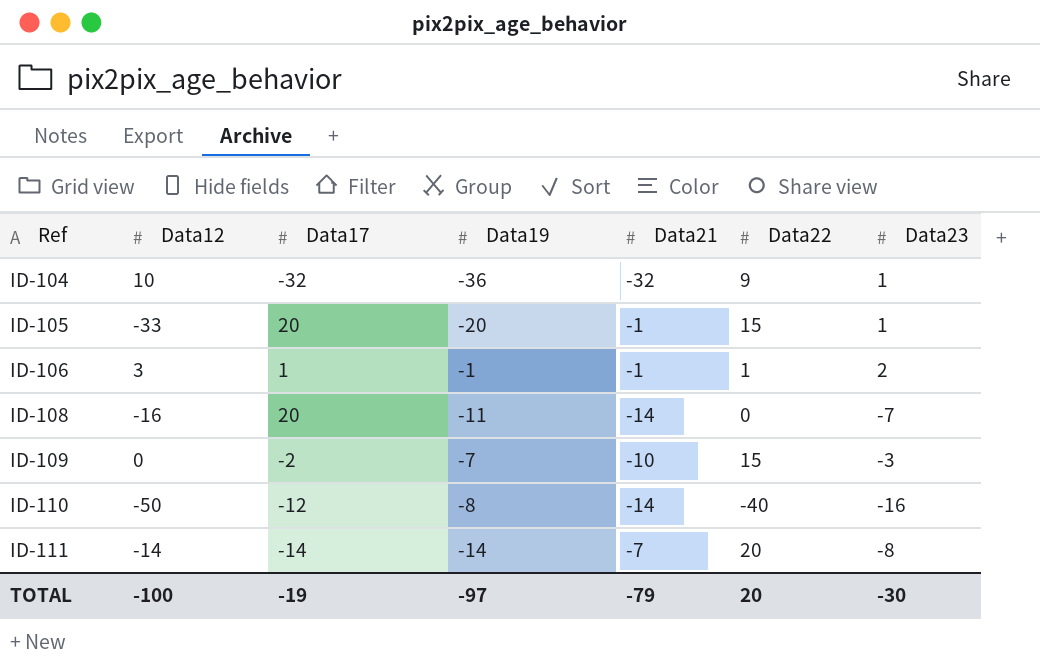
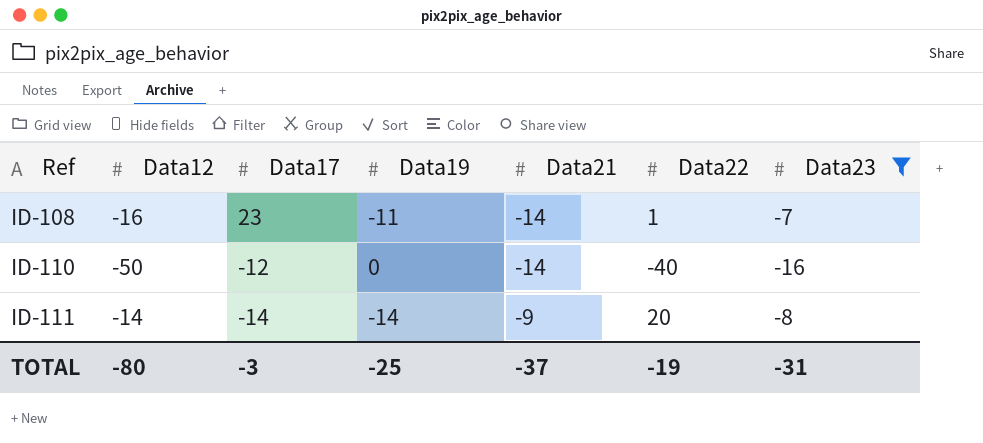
filter: none -> Data23 <= -7
ID-108 | Data17: 20 -> 23
ID-108 | Data22: 0 -> 1
ID-110 | Data19: -8 -> 0
ID-111 | Data21: -7 -> -9
TOTAL | Data12: -100 -> -80
TOTAL | Data17: -19 -> -3
TOTAL | Data19: -97 -> -25
TOTAL | Data21: -79 -> -37
TOTAL | Data22: 20 -> -19
TOTAL | Data23: -30 -> -31

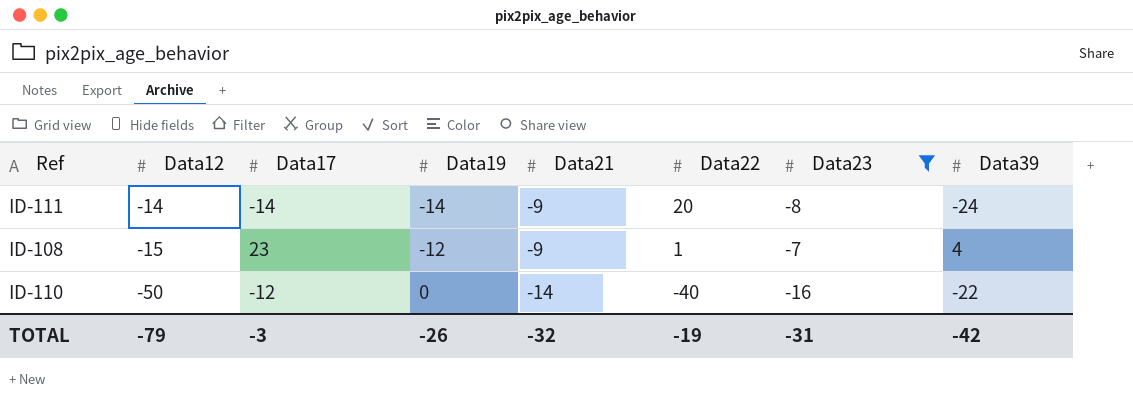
row order: Ref ascending -> Data12 descending
column Data39 | position: none -> 8
ID-108 | Data12: -16 -> -15
ID-108 | Data19: -11 -> -12
ID-108 | Data21: -14 -> -9
TOTAL | Data12: -80 -> -79
TOTAL | Data19: -25 -> -26
TOTAL | Data21: -37 -> -32

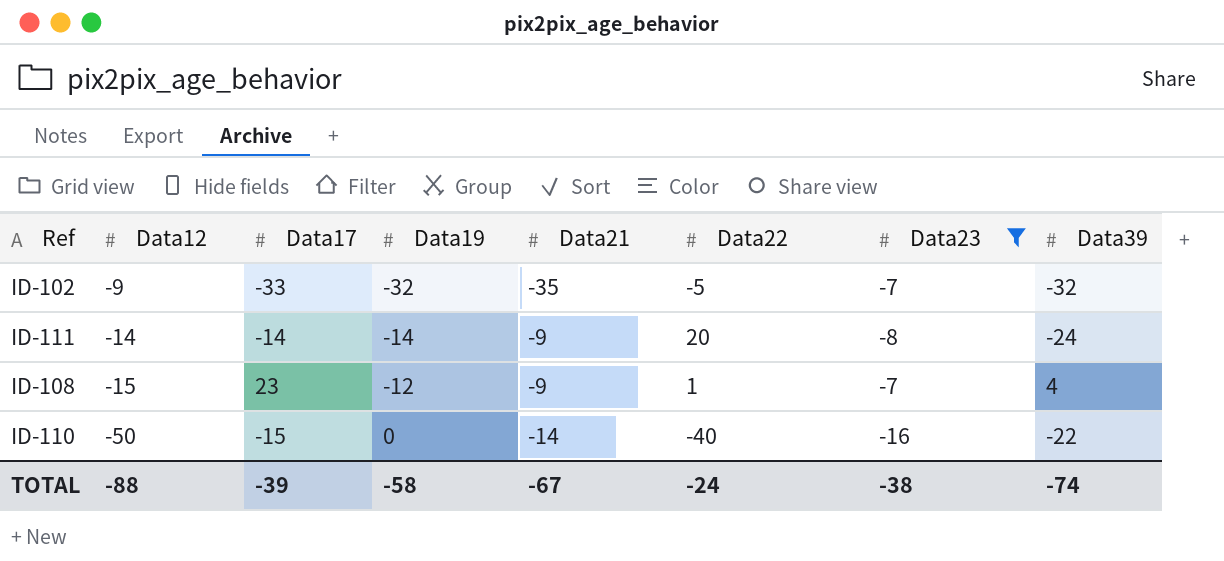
row ID-102: none -> -9 | -33 | -32 | -35 | -5 | -7 | -32
ID-110 | Data17: -12 -> -15
TOTAL | Data12: -79 -> -88
TOTAL | Data17: -3 -> -39
TOTAL | Data19: -26 -> -58
TOTAL | Data21: -32 -> -67
TOTAL | Data22: -19 -> -24
TOTAL | Data23: -31 -> -38
TOTAL | Data39: -42 -> -74

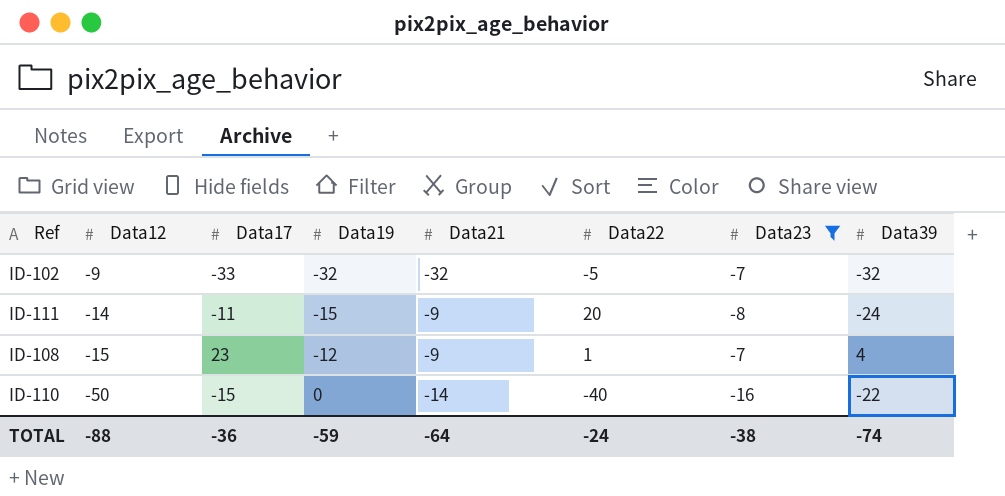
ID-102 | Data21: -35 -> -32
ID-111 | Data17: -14 -> -11
ID-111 | Data19: -14 -> -15
TOTAL | Data17: -39 -> -36
TOTAL | Data19: -58 -> -59
TOTAL | Data21: -67 -> -64

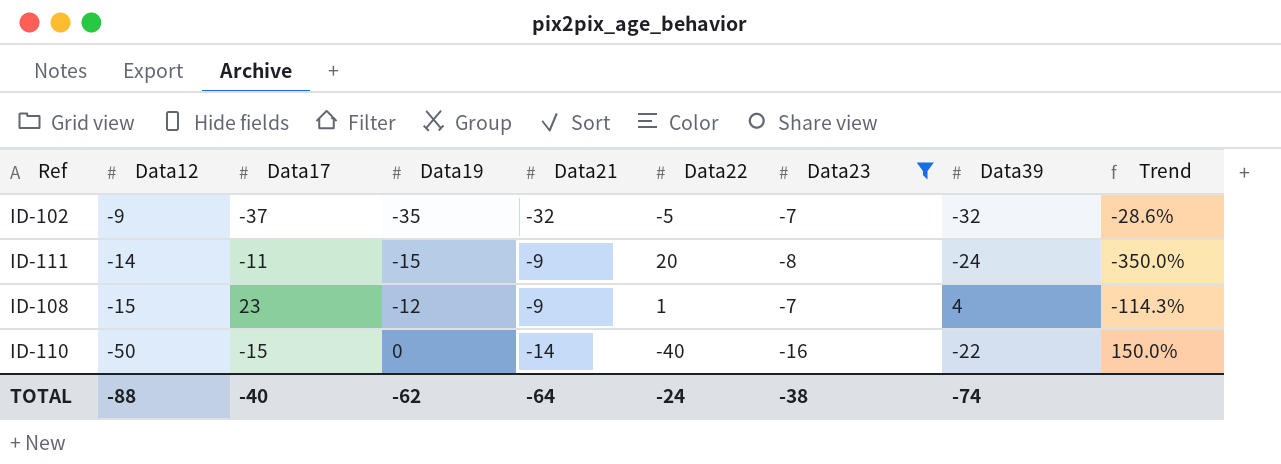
column Trend | formula: none -> ([Data22] - [Data23]) / [Data23]
ID-102 | Data17: -33 -> -37
ID-102 | Data19: -32 -> -35
TOTAL | Data17: -36 -> -40
TOTAL | Data19: -59 -> -62

